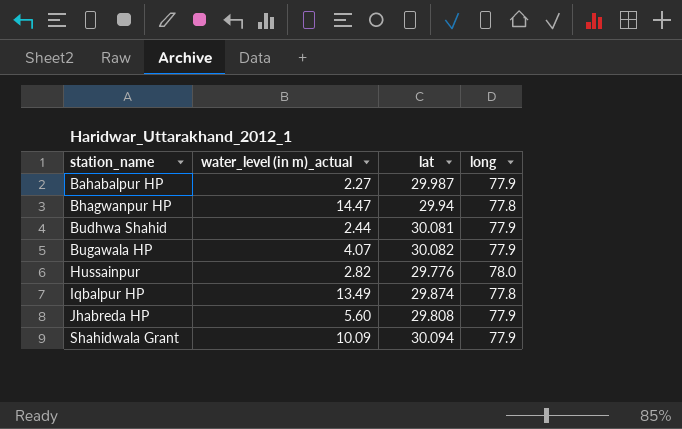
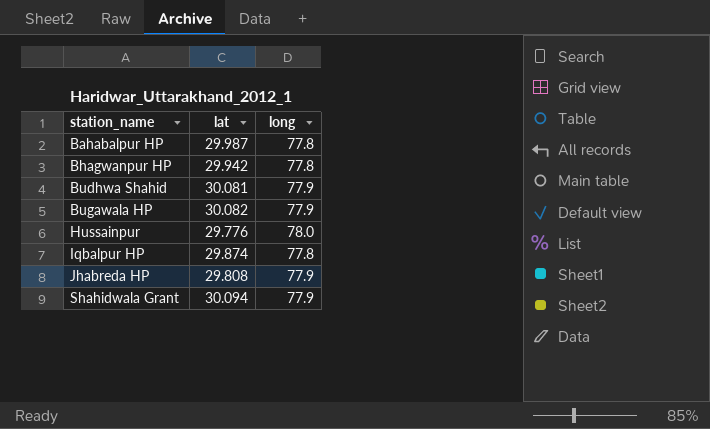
column water_level (in m)_actual | position: 2 -> none
Bahabalpur HP | long: 77.9 -> 77.8
Bhagwanpur HP | lat: 29.94 -> 29.942

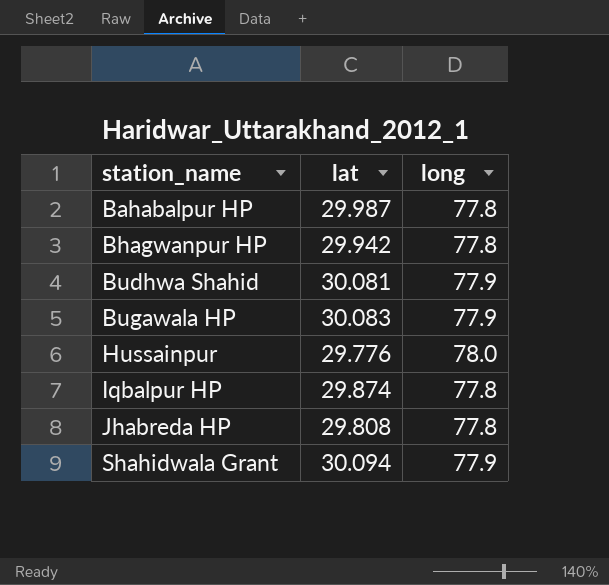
Bugawala HP | lat: 30.082 -> 30.083
Jhabreda HP | long: 77.9 -> 77.8

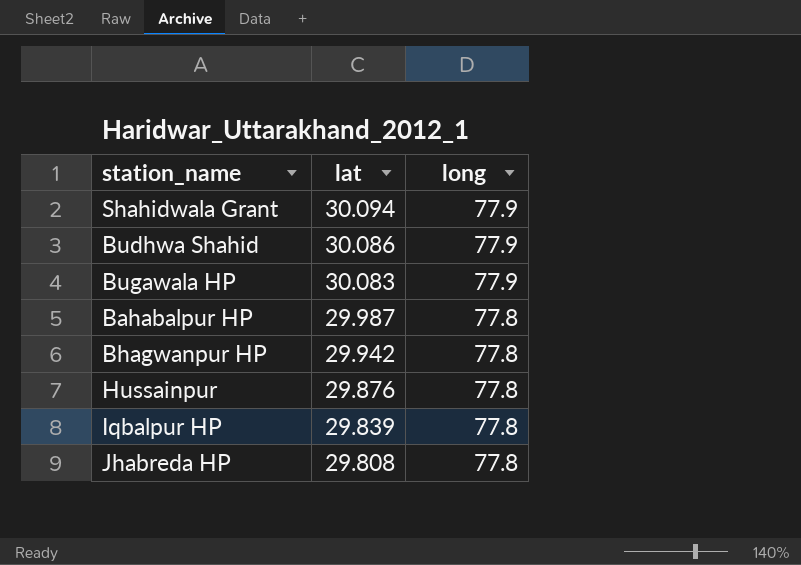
row order: station_name ascending -> lat descending
Budhwa Shahid | lat: 30.081 -> 30.086
Hussainpur | lat: 29.776 -> 29.876
Hussainpur | long: 78.0 -> 77.8
Iqbalpur HP | lat: 29.874 -> 29.839

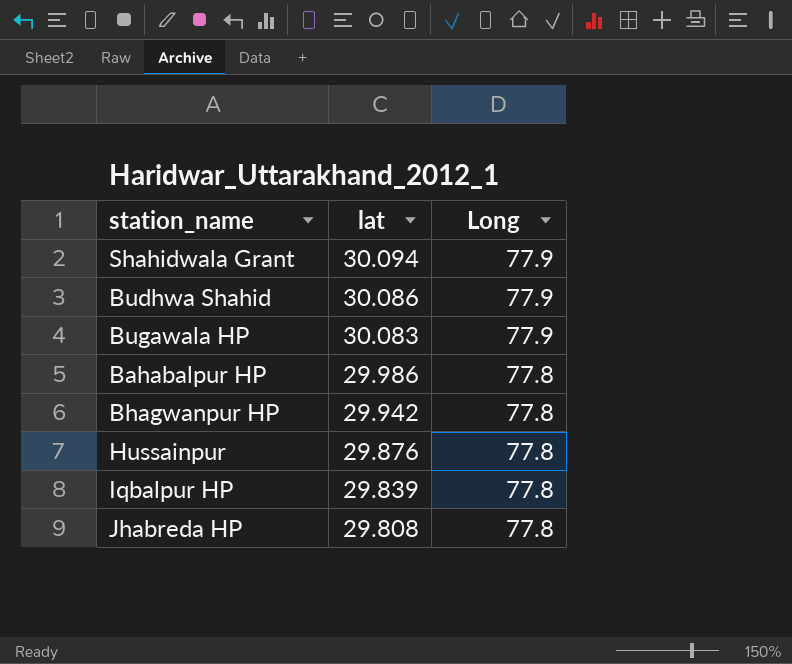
column name: long -> Long
Bahabalpur HP | lat: 29.987 -> 29.986

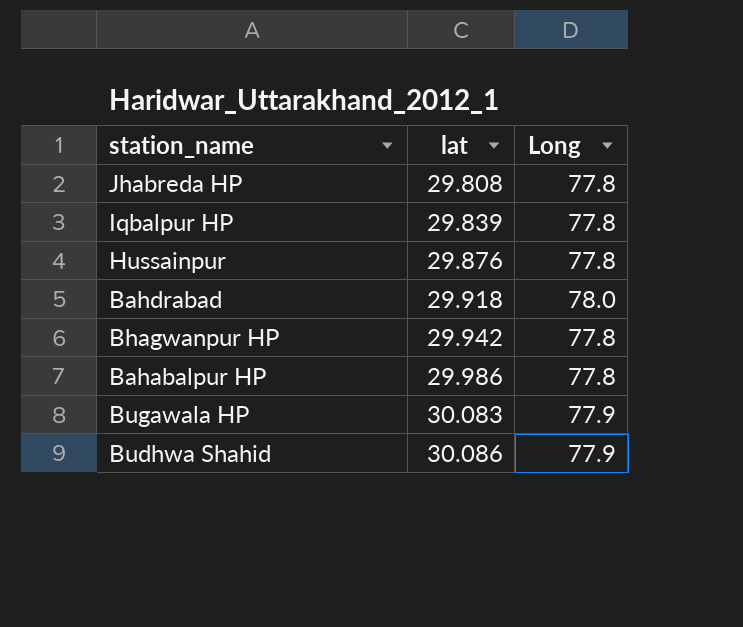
row order: lat descending -> lat ascending
row Shahidwala Grant: 30.094 | 77.9 -> none
row Bahdrabad: none -> 29.918 | 78.0

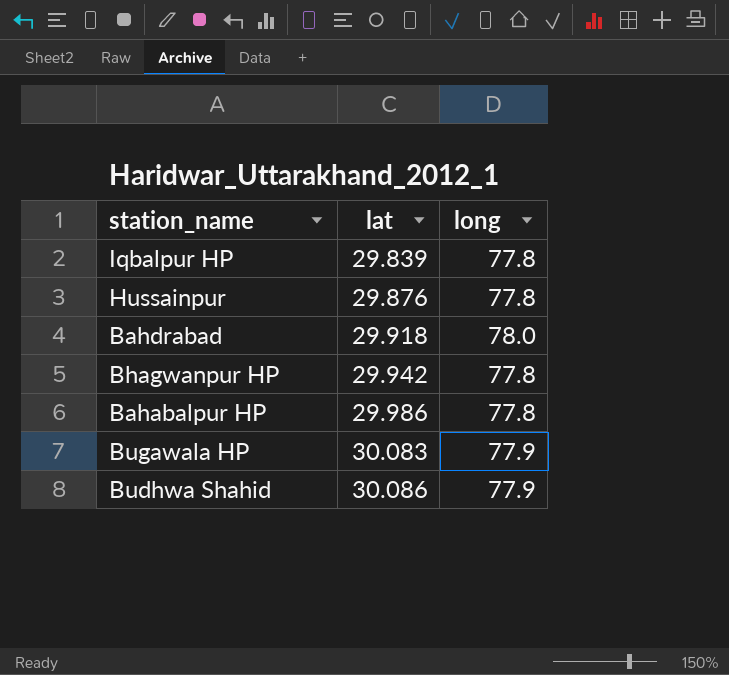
column name: Long -> long
row Jhabreda HP: 29.808 | 77.8 -> none

